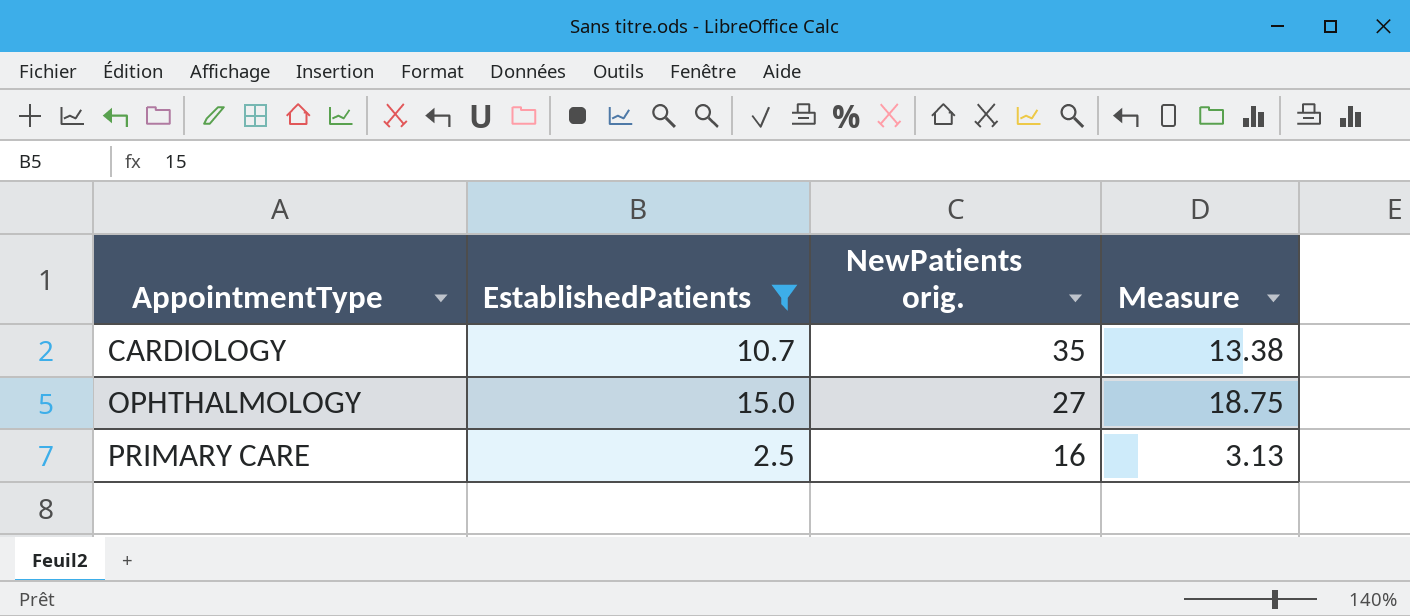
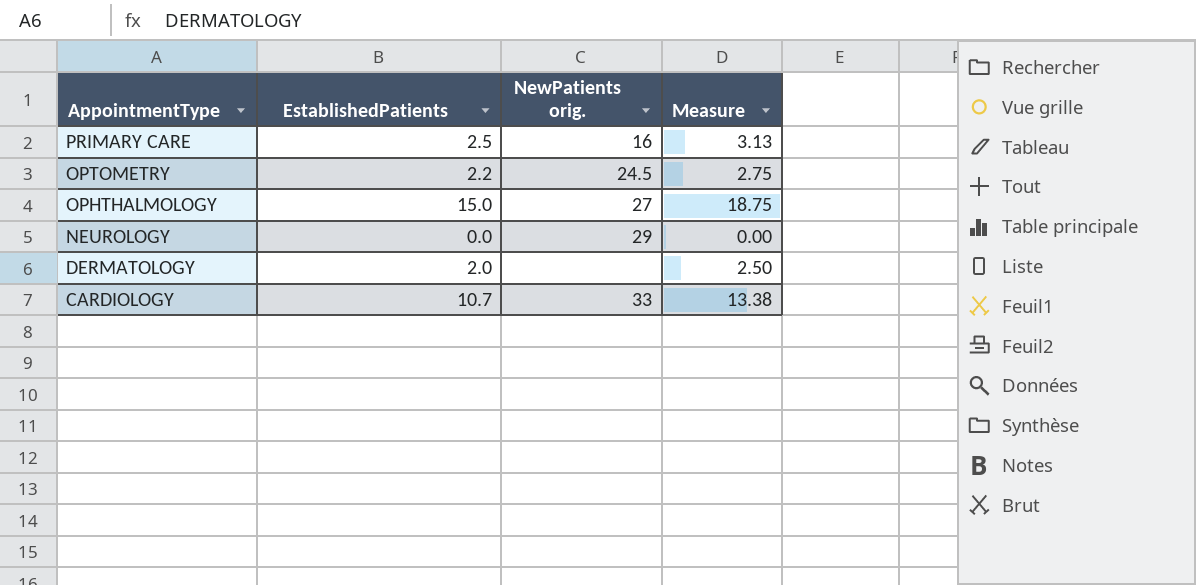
filter: EstablishedPatients >= 2.5 -> none
row order: AppointmentType ascending -> AppointmentType descending
CARDIOLOGY | NewPatients orig.: 35 -> 33

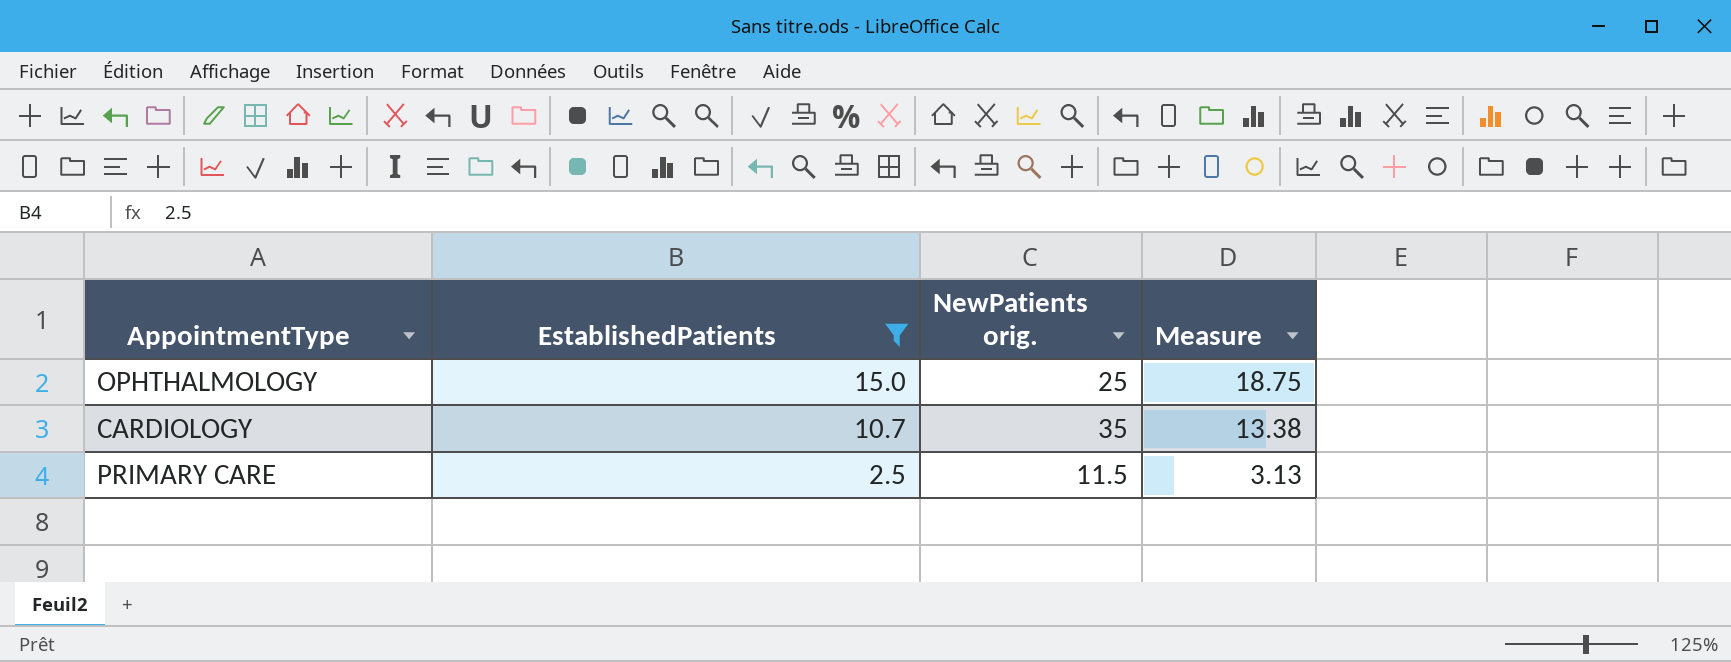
filter: none -> EstablishedPatients >= 2.5
row order: AppointmentType descending -> EstablishedPatients descending
OPHTHALMOLOGY | NewPatients orig.: 27 -> 25
CARDIOLOGY | NewPatients orig.: 33 -> 35
PRIMARY CARE | NewPatients orig.: 16 -> 11.5

